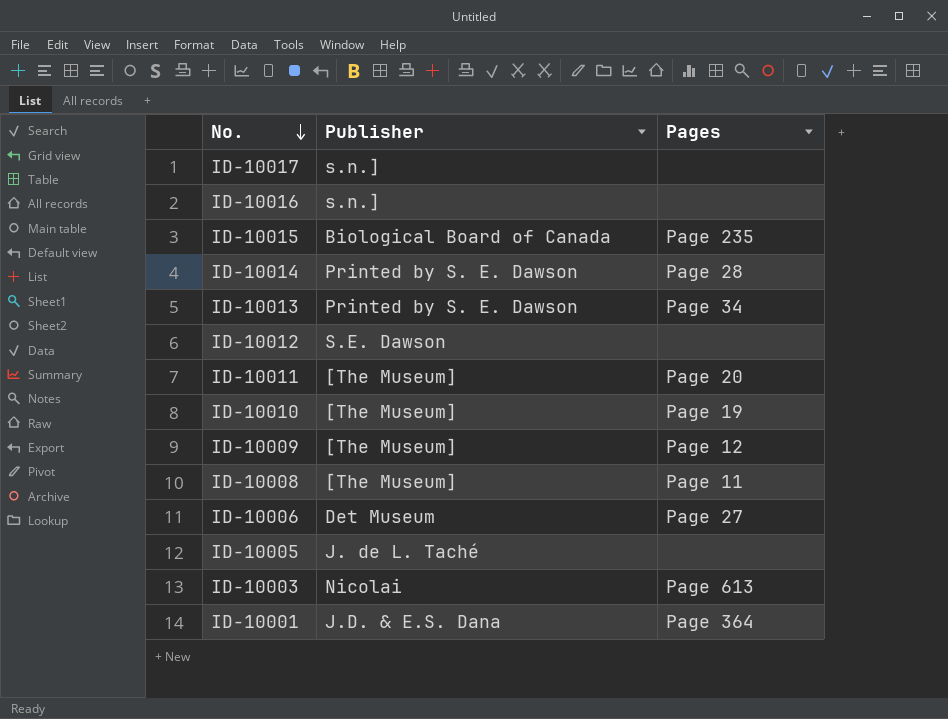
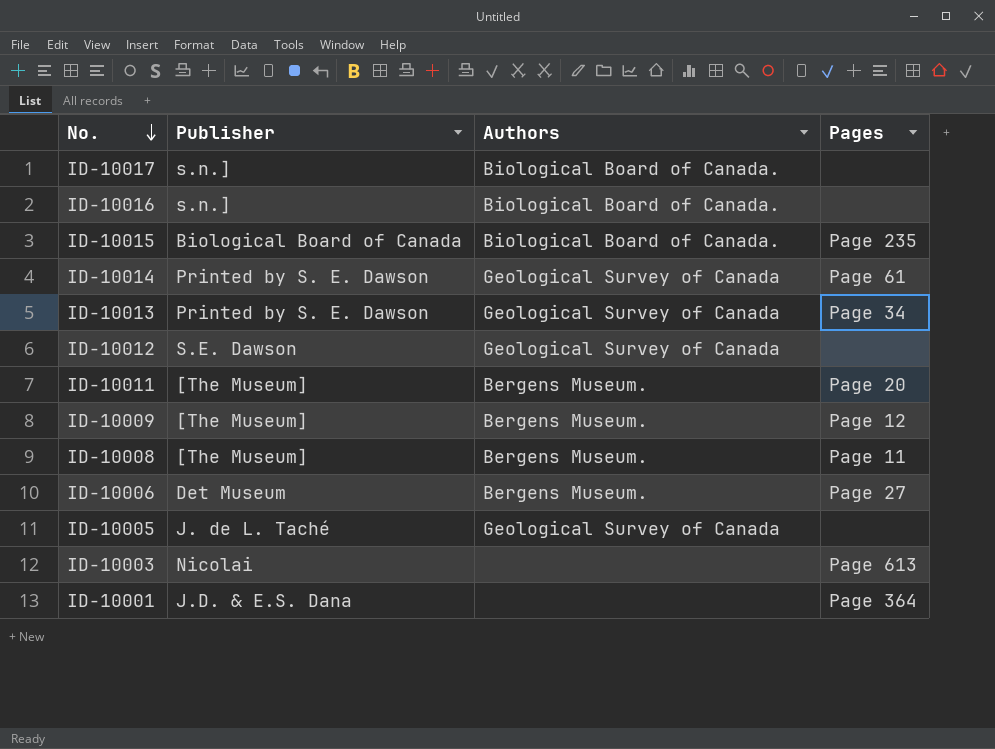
column Authors | position: none -> 3
row ID-10010: [The Museum] | Page 19 -> none
ID-10014 | Pages: Page 28 -> Page 61

